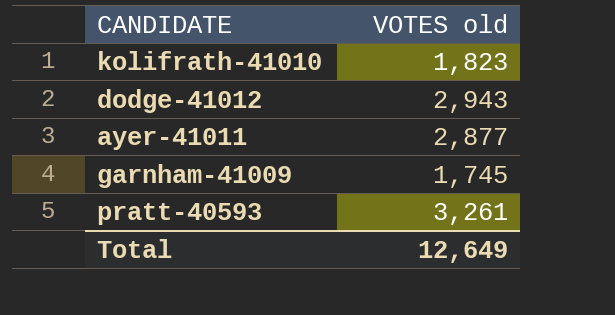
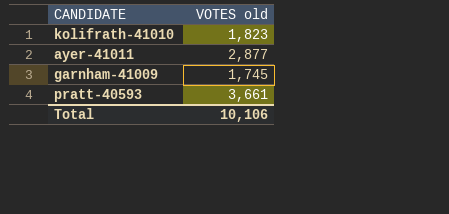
row dodge-41012: 2,943 -> none
pratt-40593 | VOTES old: 3,261 -> 3,661
Total | VOTES old: 12,649 -> 10,106

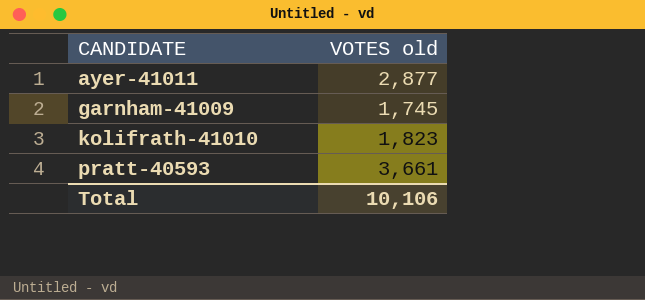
row order: none -> CANDIDATE ascending

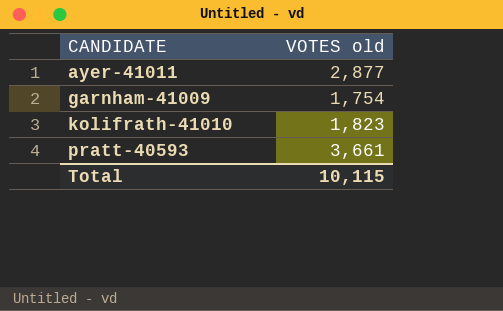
garnham-41009 | VOTES old: 1,745 -> 1,754
Total | VOTES old: 10,106 -> 10,115

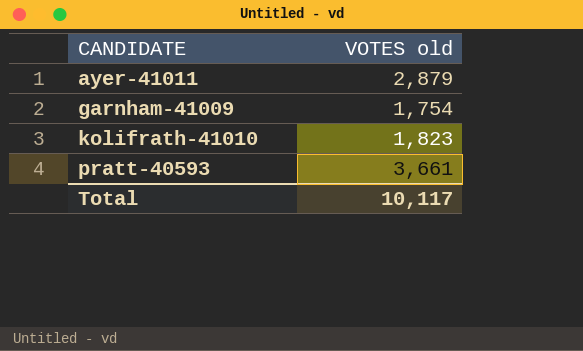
ayer-41011 | VOTES old: 2,877 -> 2,879
Total | VOTES old: 10,115 -> 10,117

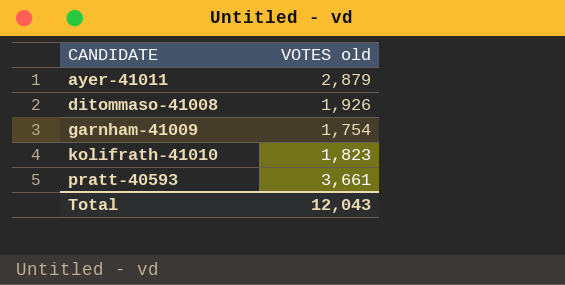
row ditommaso-41008: none -> 1,926
Total | VOTES old: 10,117 -> 12,043

